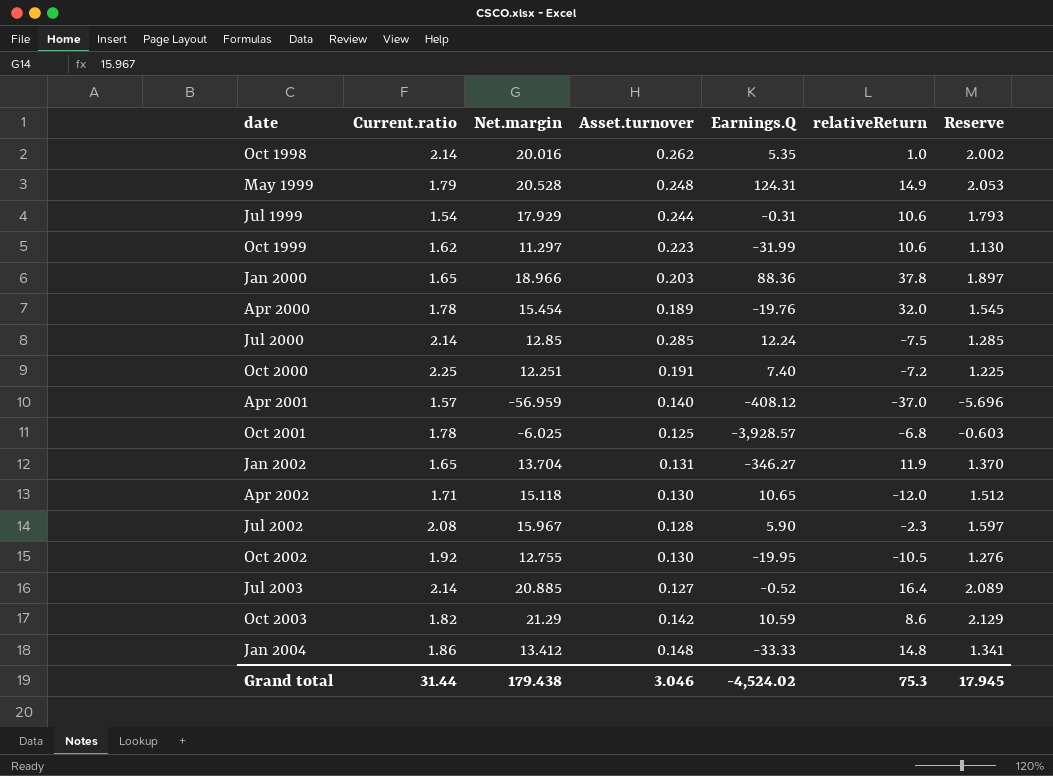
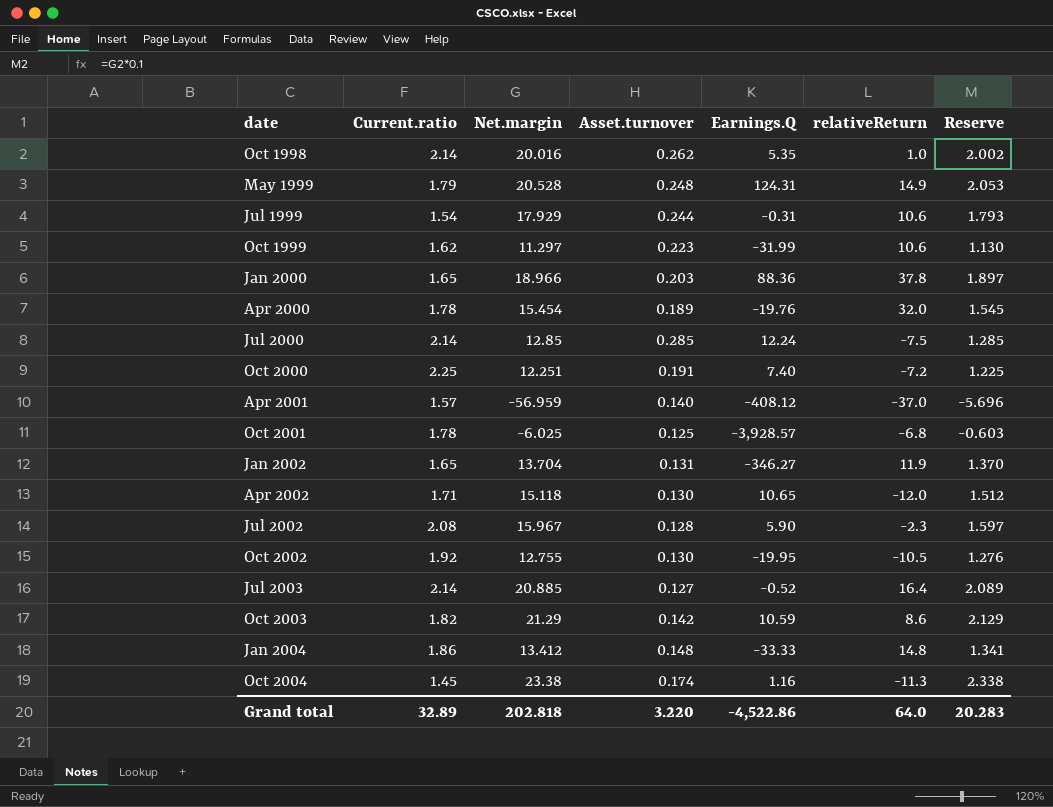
row Oct 2004: none -> 1.45 | 23.38 | 0.174 | 1.16 | -11.3 | 2.338
Grand total | Current.ratio: 31.44 -> 32.89
Grand total | Net.margin: 179.438 -> 202.818
Grand total | Asset.turnover: 3.046 -> 3.220
Grand total | Earnings.Q: -4,524.02 -> -4,522.86
Grand total | relativeReturn: 75.3 -> 64.0
Grand total | Reserve: 17.945 -> 20.283

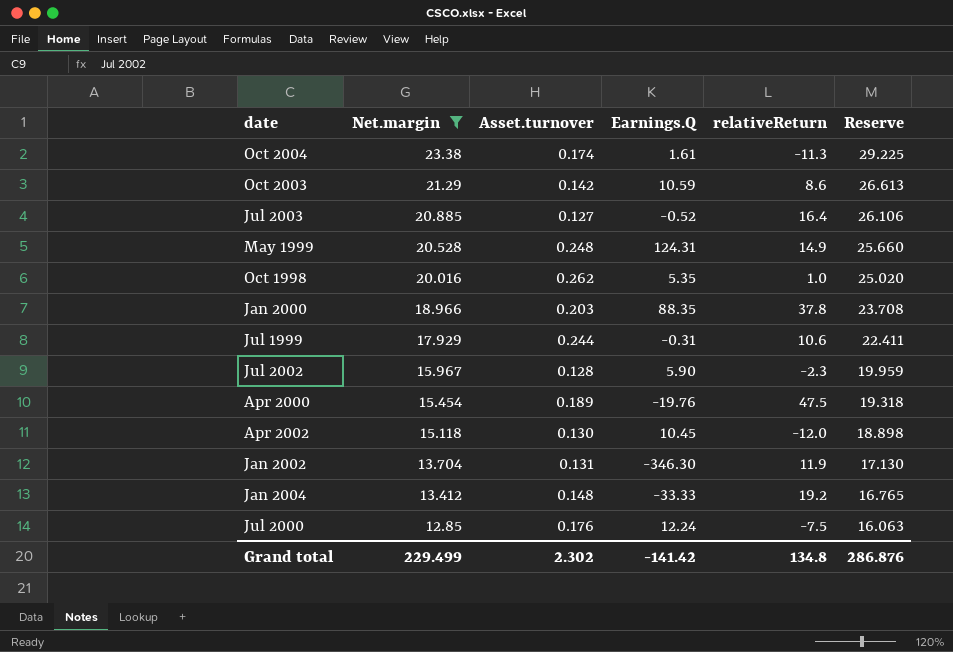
filter: none -> Net.margin >= 12.85
row order: date ascending -> Net.margin descending
column Current.ratio | position: 2 -> none
column Reserve | formula: [Net.margin] * 0.1 -> [Net.margin] * 1.25
Oct 2004 | Earnings.Q: 1.16 -> 1.61
Jan 2000 | Earnings.Q: 88.36 -> 88.35
Apr 2000 | relativeReturn: 32.0 -> 47.5
Apr 2002 | Earnings.Q: 10.65 -> 10.45
Jan 2002 | Earnings.Q: -346.27 -> -346.30
Jan 2004 | relativeReturn: 14.8 -> 19.2
Jul 2000 | Asset.turnover: 0.285 -> 0.176
Grand total | Net.margin: 202.818 -> 229.499
Grand total | Asset.turnover: 3.220 -> 2.302
Grand total | Earnings.Q: -4,522.86 -> -141.42
Grand total | relativeReturn: 64.0 -> 134.8
Grand total | Reserve: 20.283 -> 286.876

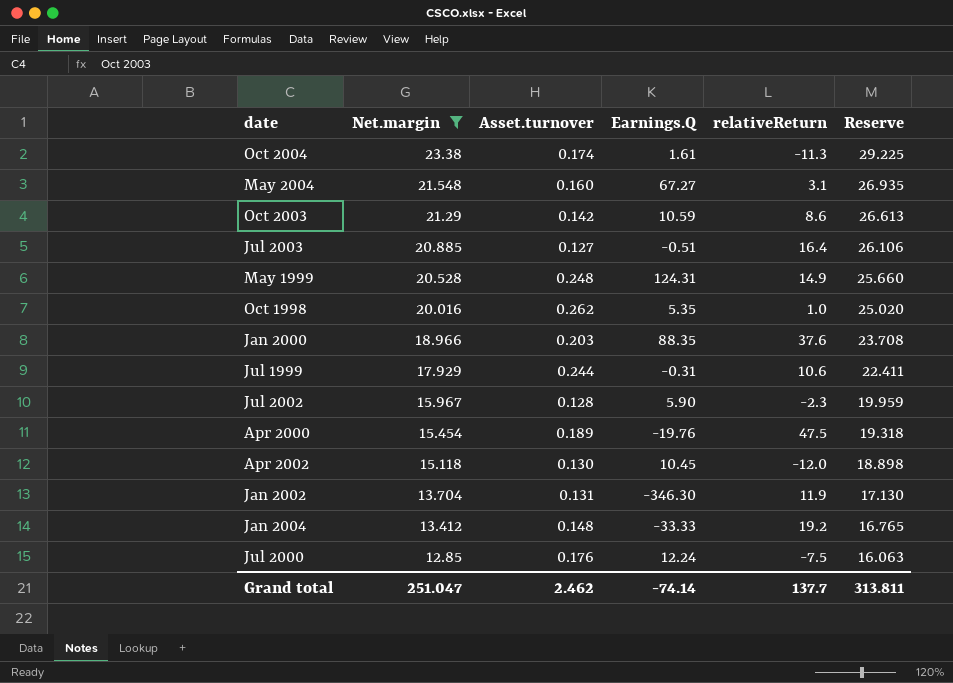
row May 2004: none -> 21.548 | 0.160 | 67.27 | 3.1 | 26.935
Jul 2003 | Earnings.Q: -0.52 -> -0.51
Jan 2000 | relativeReturn: 37.8 -> 37.6
Grand total | Net.margin: 229.499 -> 251.047
Grand total | Asset.turnover: 2.302 -> 2.462
Grand total | Earnings.Q: -141.42 -> -74.14
Grand total | relativeReturn: 134.8 -> 137.7
Grand total | Reserve: 286.876 -> 313.811

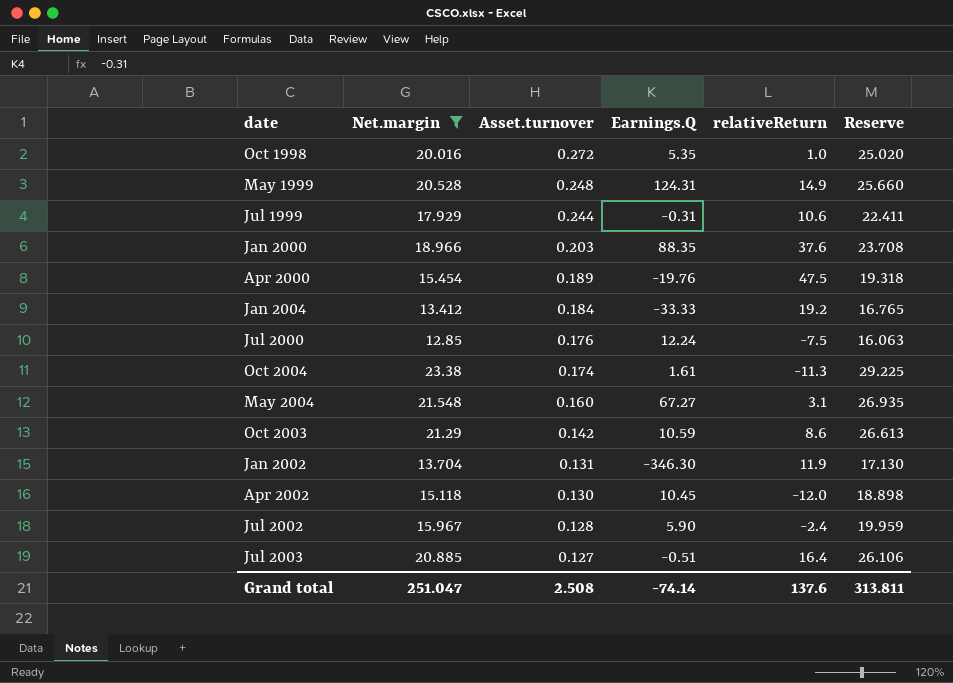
row order: Net.margin descending -> Asset.turnover descending
Oct 1998 | Asset.turnover: 0.262 -> 0.272
Jan 2004 | Asset.turnover: 0.148 -> 0.184
Jul 2002 | relativeReturn: -2.3 -> -2.4
Grand total | Asset.turnover: 2.462 -> 2.508
Grand total | relativeReturn: 137.7 -> 137.6

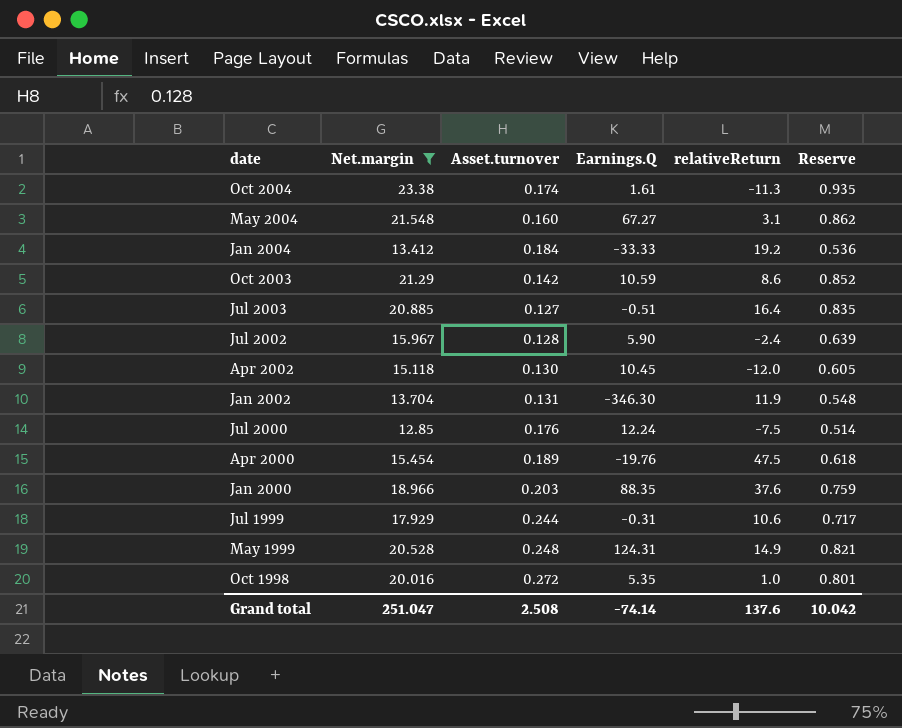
row order: Asset.turnover descending -> date descending
column Reserve | formula: [Net.margin] * 1.25 -> [Net.margin] * 0.04
Grand total | Reserve: 313.811 -> 10.042

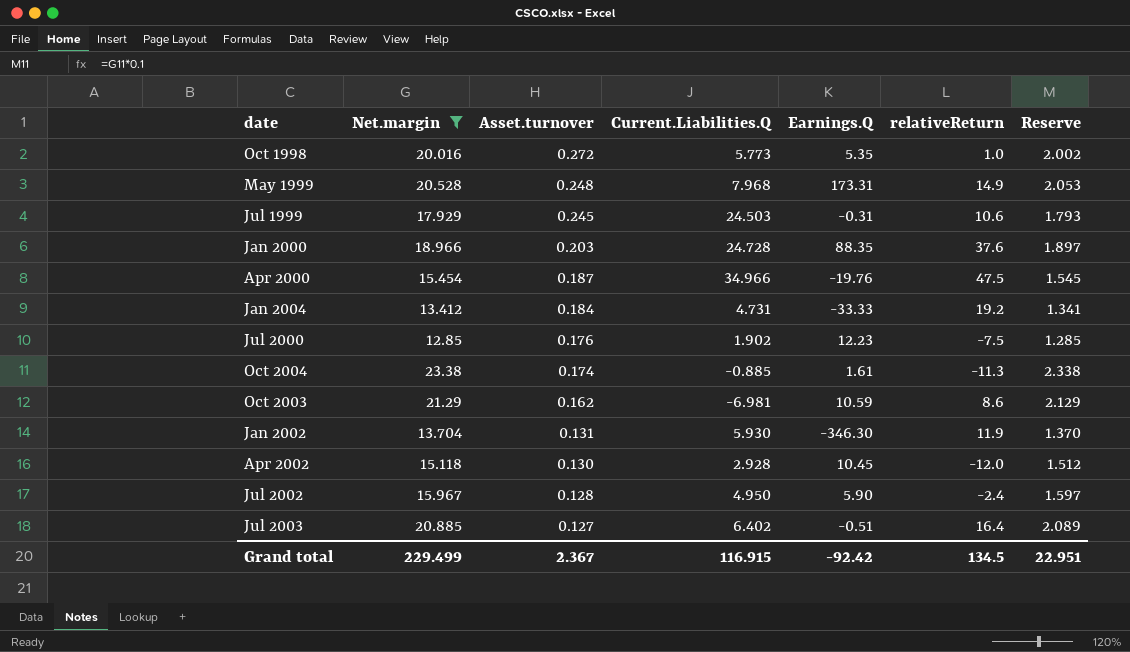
row order: date descending -> Asset.turnover descending
column Current.Liabilities.Q | position: none -> 4
column Reserve | formula: [Net.margin] * 0.04 -> [Net.margin] * 0.1
row May 2004: 21.548 | 0.160 | 67.27 | 3.1 | 0.862 -> none
May 1999 | Earnings.Q: 124.31 -> 173.31
Jul 1999 | Asset.turnover: 0.244 -> 0.245
Apr 2000 | Asset.turnover: 0.189 -> 0.187
Jul 2000 | Earnings.Q: 12.24 -> 12.23
Oct 2003 | Asset.turnover: 0.142 -> 0.162
Grand total | Net.margin: 251.047 -> 229.499
Grand total | Asset.turnover: 2.508 -> 2.367
Grand total | Earnings.Q: -74.14 -> -92.42
Grand total | relativeReturn: 137.6 -> 134.5
Grand total | Reserve: 10.042 -> 22.951

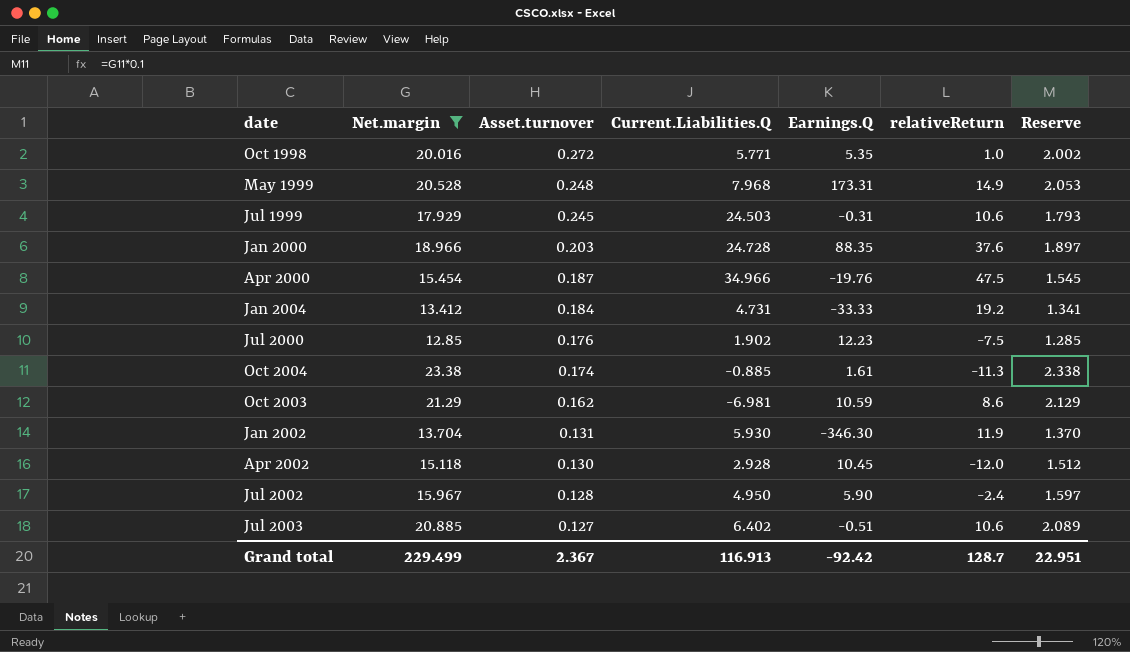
Oct 1998 | Current.Liabilities.Q: 5.773 -> 5.771
Jul 2003 | relativeReturn: 16.4 -> 10.6
Grand total | Current.Liabilities.Q: 116.915 -> 116.913
Grand total | relativeReturn: 134.5 -> 128.7

